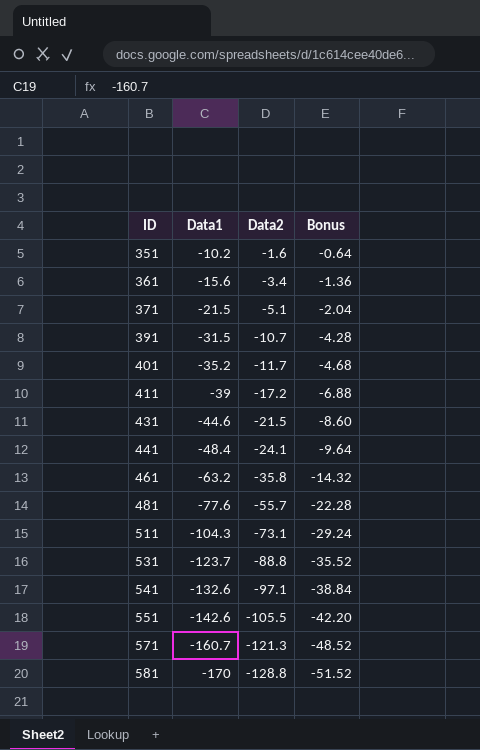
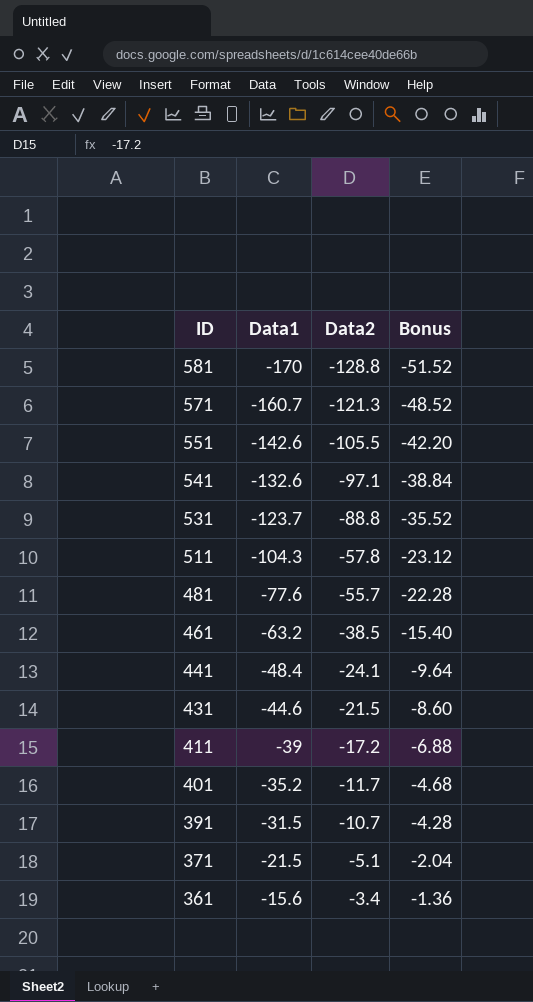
row order: ID ascending -> ID descending
row 351: -10.2 | -1.6 | -0.64 -> none
511 | Data2: -73.1 -> -57.8
511 | Bonus: -29.24 -> -23.12
461 | Data2: -35.8 -> -38.5
461 | Bonus: -14.32 -> -15.40

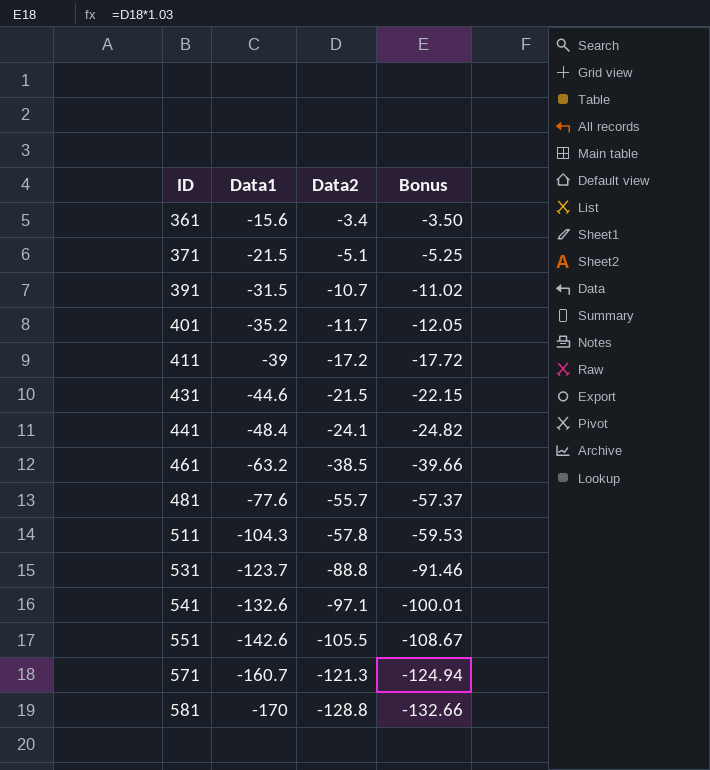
row order: ID descending -> ID ascending
column Bonus | formula: [Data2] * 0.4 -> [Data2] * 1.03

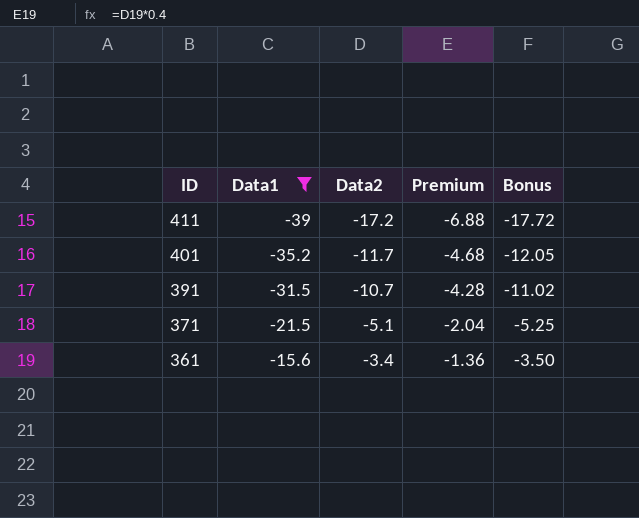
filter: none -> Data1 >= -39
row order: ID ascending -> ID descending
column Premium | formula: none -> [Data2] * 0.4

